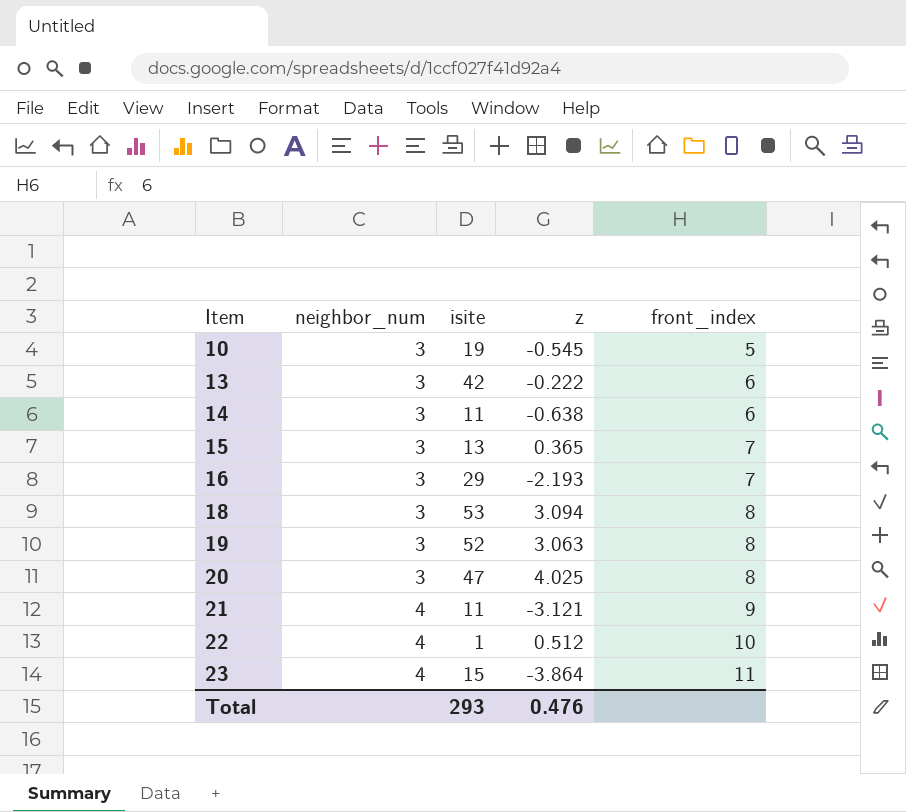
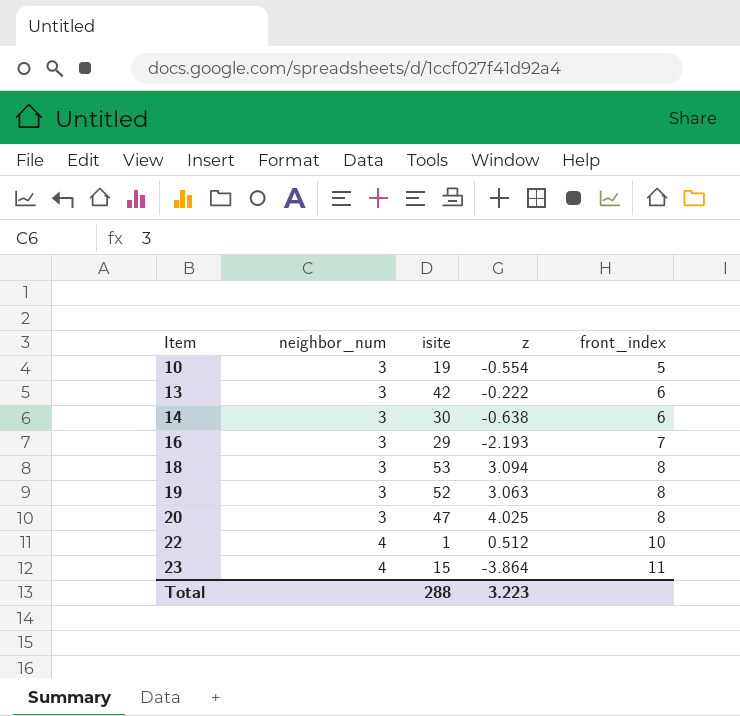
row 15: 3 | 13 | 0.365 | 7 -> none
row 21: 4 | 11 | -3.121 | 9 -> none
10 | z: -0.545 -> -0.554
14 | isite: 11 -> 30
Total | isite: 293 -> 288
Total | z: 0.476 -> 3.223

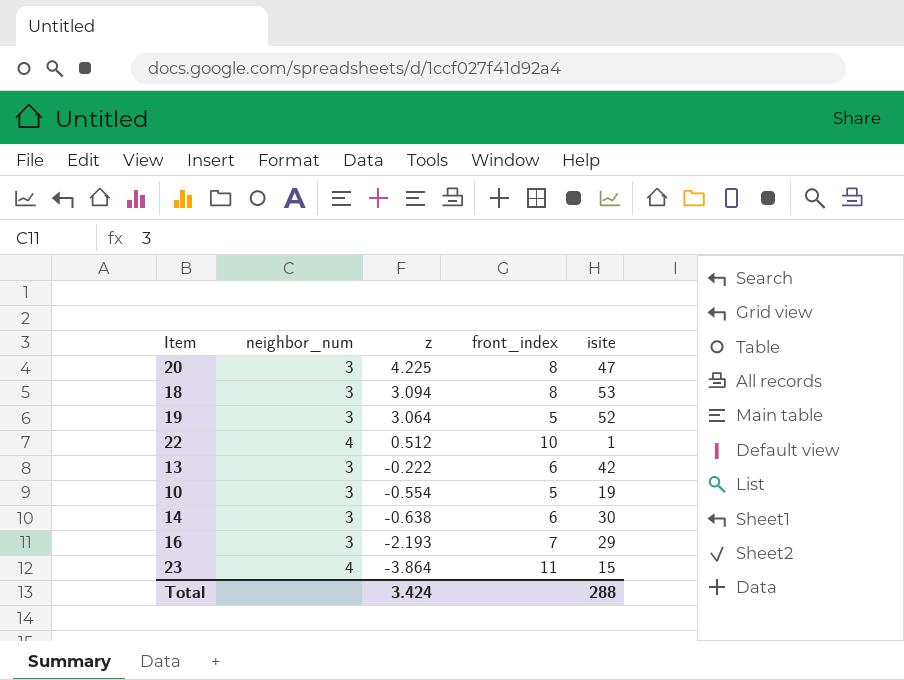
row order: Item ascending -> z descending
column isite | position: 3 -> 5
20 | z: 4.025 -> 4.225
19 | z: 3.063 -> 3.064
19 | front_index: 8 -> 5
Total | z: 3.223 -> 3.424

